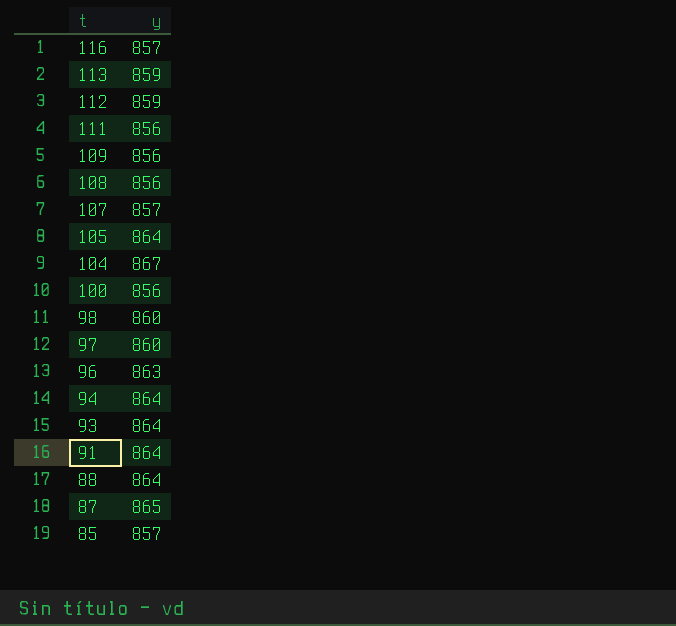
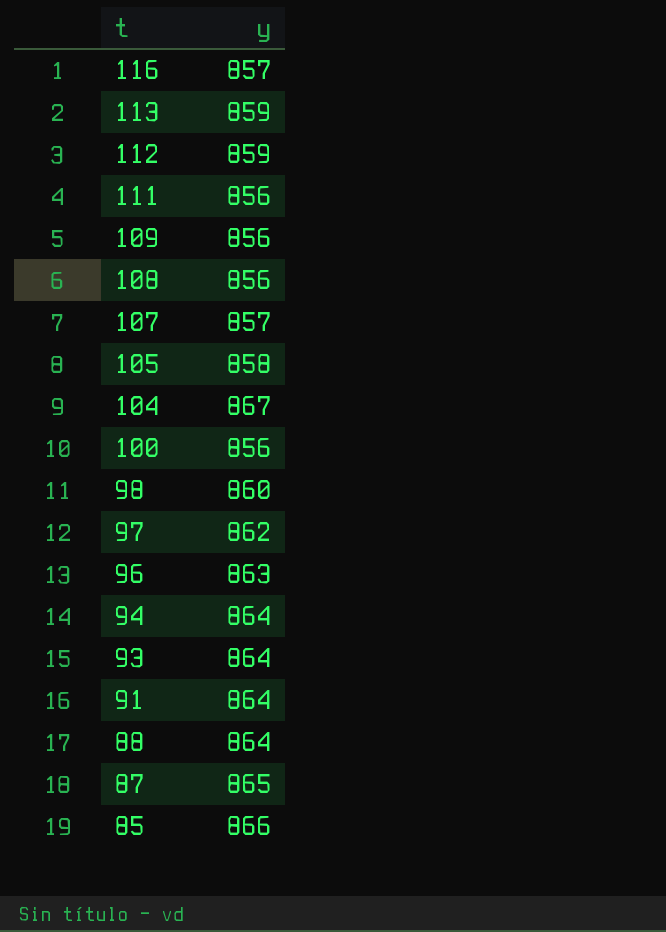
105 | y: 864 -> 858
97 | y: 860 -> 862
85 | y: 857 -> 866

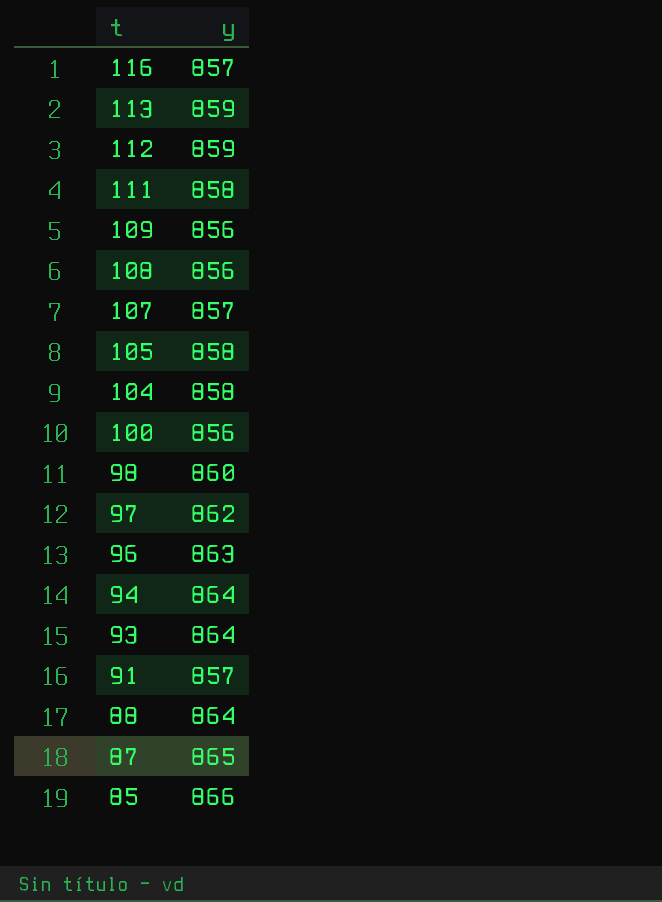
111 | y: 856 -> 858
104 | y: 867 -> 858
91 | y: 864 -> 857

